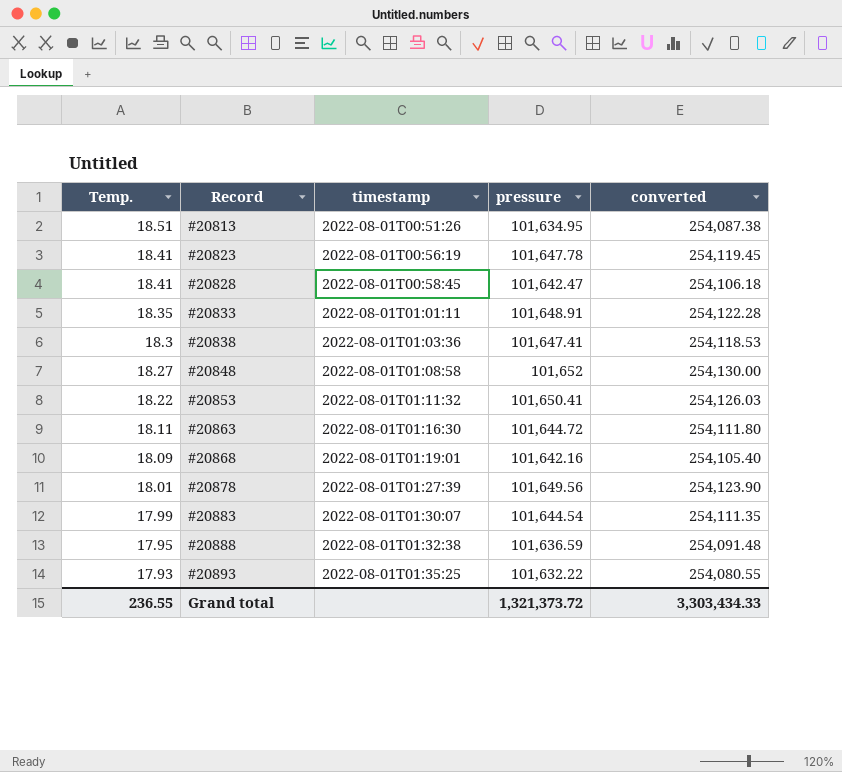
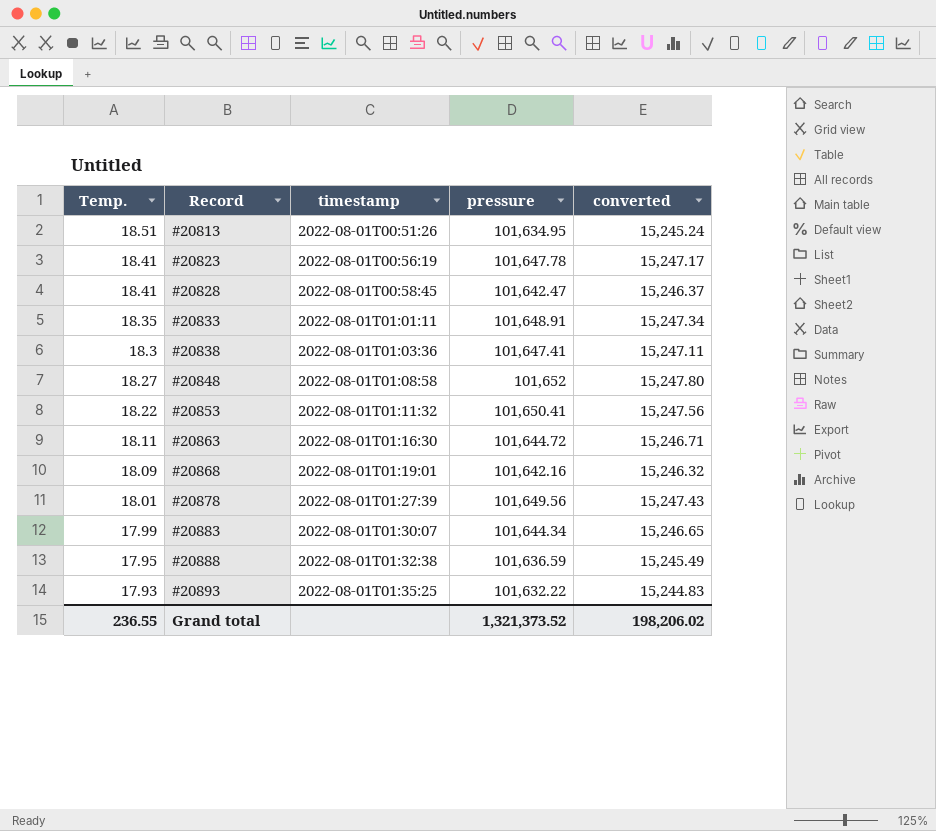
column converted | formula: [pressure] * 2.5 -> [pressure] * 0.15
#20883 | pressure: 101,644.54 -> 101,644.34
Grand total | pressure: 1,321,373.72 -> 1,321,373.52
Grand total | converted: 3,303,434.33 -> 198,206.02

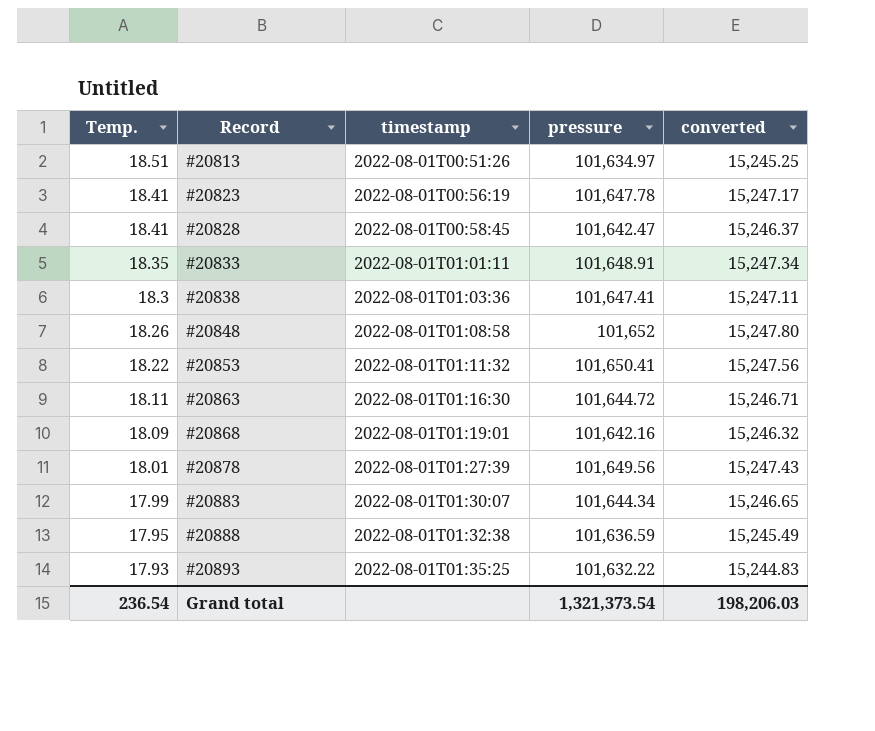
#20813 | pressure: 101,634.95 -> 101,634.97
#20813 | converted: 15,245.24 -> 15,245.25
#20848 | Temp.: 18.27 -> 18.26
Grand total | Temp.: 236.55 -> 236.54
Grand total | pressure: 1,321,373.52 -> 1,321,373.54
Grand total | converted: 198,206.02 -> 198,206.03

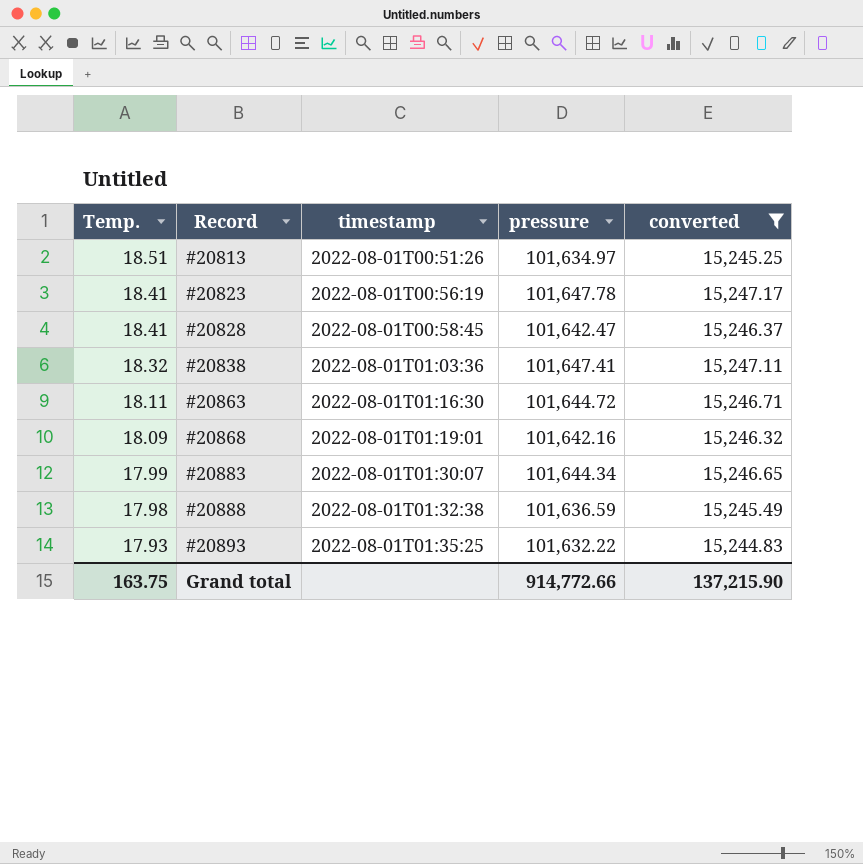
filter: none -> converted <= 15,247.17
#20838 | Temp.: 18.3 -> 18.32
#20888 | Temp.: 17.95 -> 17.98
Grand total | Temp.: 236.54 -> 163.75
Grand total | pressure: 1,321,373.54 -> 914,772.66
Grand total | converted: 198,206.03 -> 137,215.90

